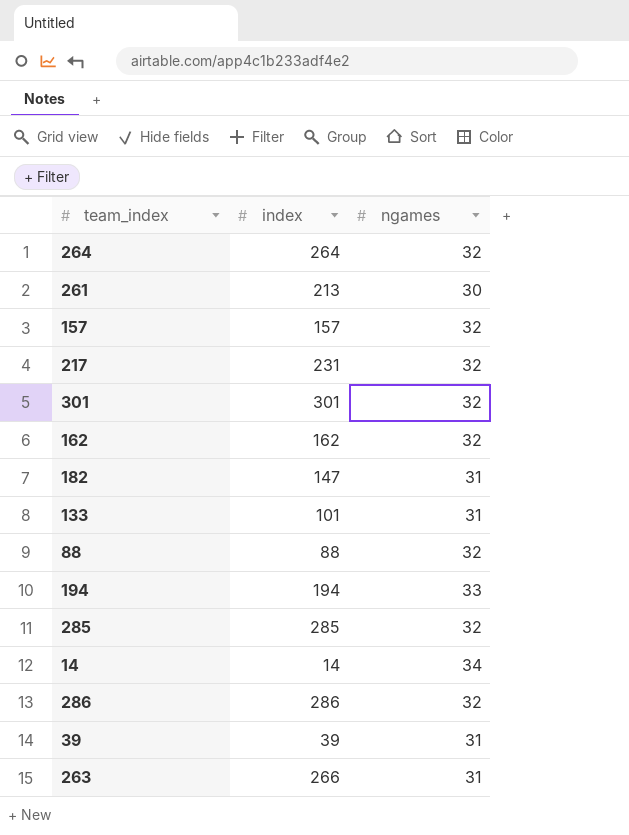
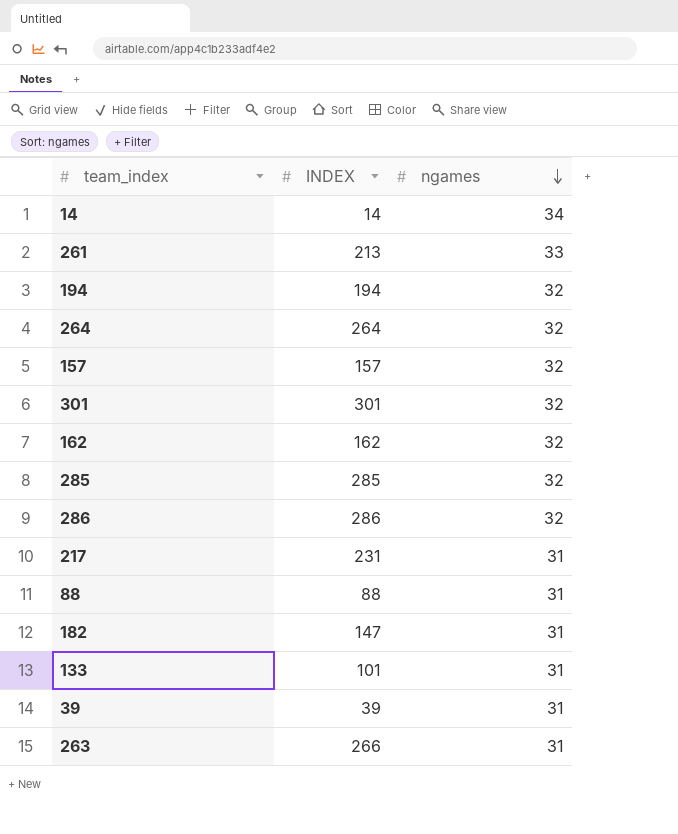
row order: none -> ngames descending
column name: index -> INDEX
261 | ngames: 30 -> 33
194 | ngames: 33 -> 32
217 | ngames: 32 -> 31
88 | ngames: 32 -> 31

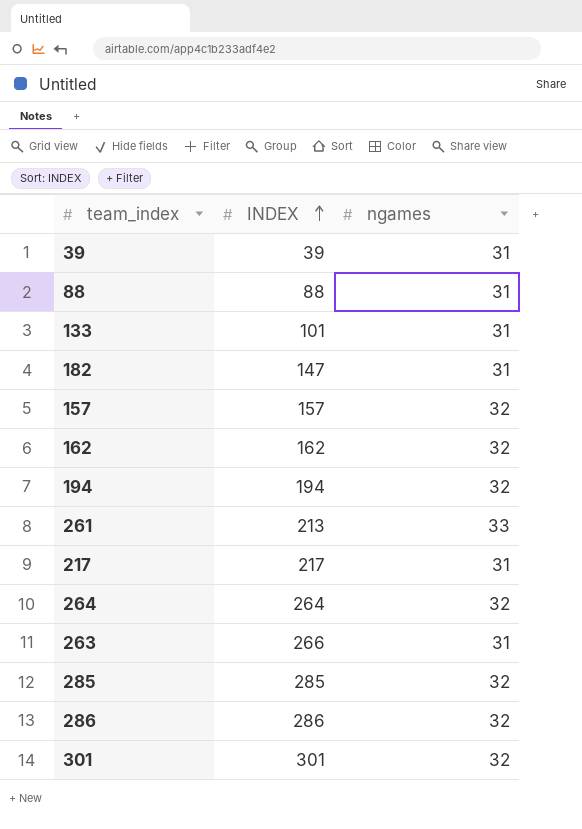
row order: ngames descending -> INDEX ascending
row 14: 14 | 34 -> none
217 | INDEX: 231 -> 217

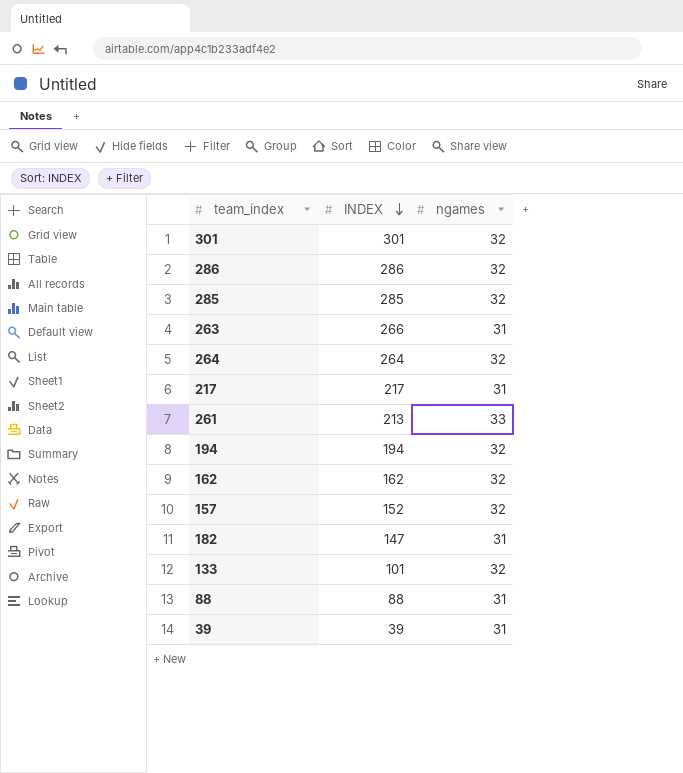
row order: INDEX ascending -> INDEX descending
157 | INDEX: 157 -> 152
133 | ngames: 31 -> 32

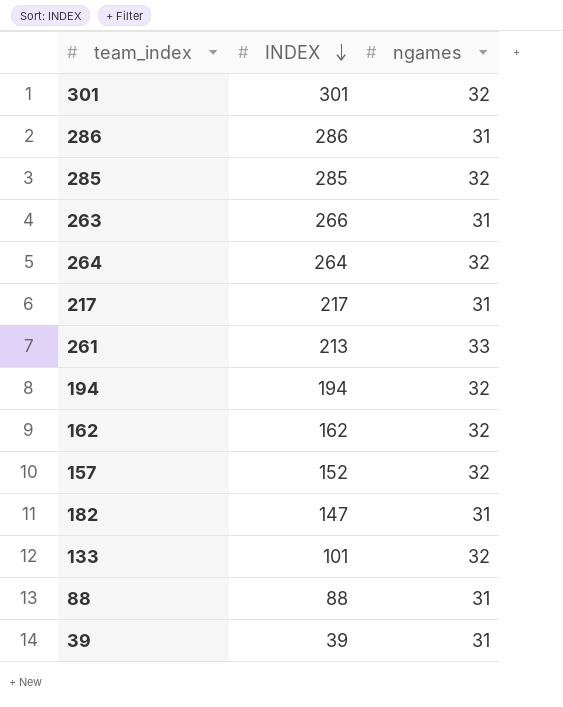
286 | ngames: 32 -> 31

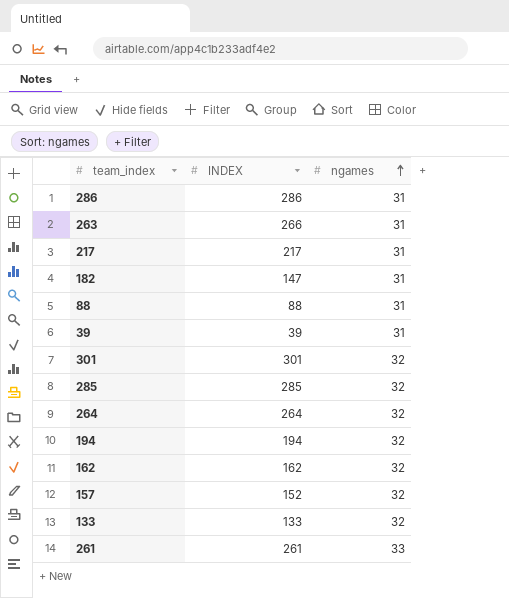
row order: INDEX descending -> ngames ascending
133 | INDEX: 101 -> 133
261 | INDEX: 213 -> 261

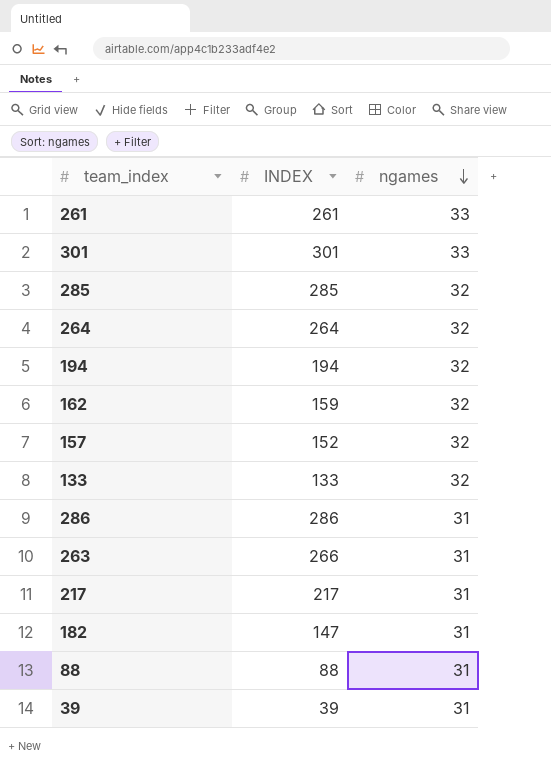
row order: ngames ascending -> ngames descending
301 | ngames: 32 -> 33
162 | INDEX: 162 -> 159

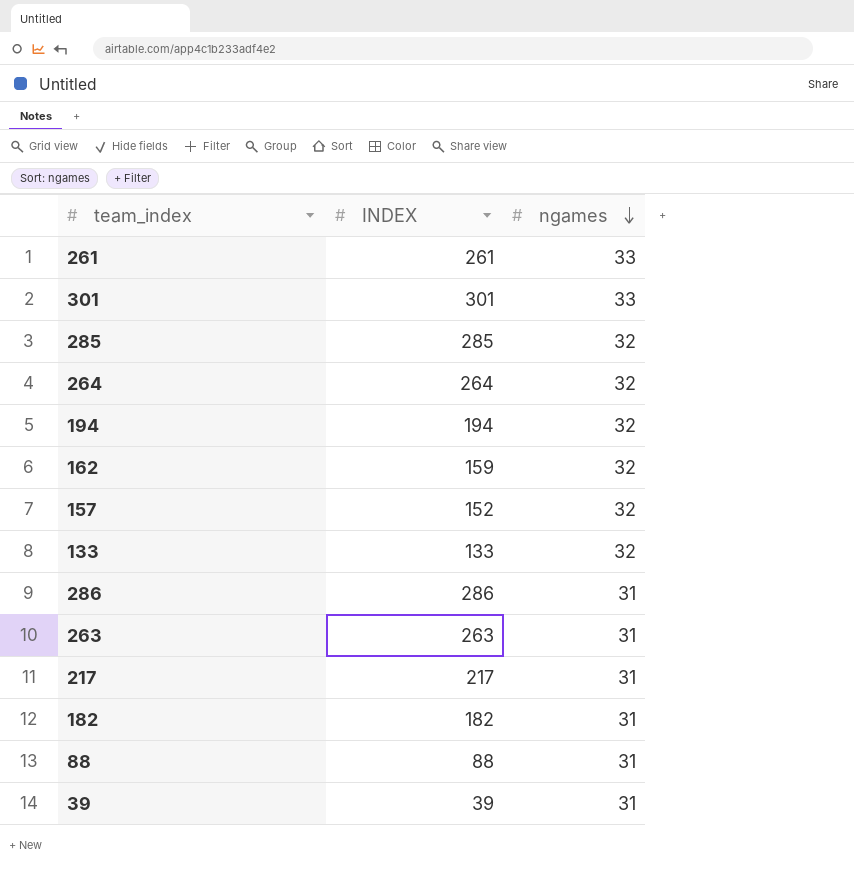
263 | INDEX: 266 -> 263
182 | INDEX: 147 -> 182

